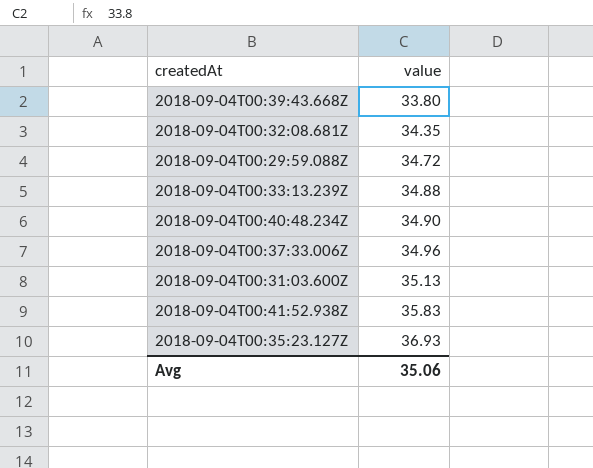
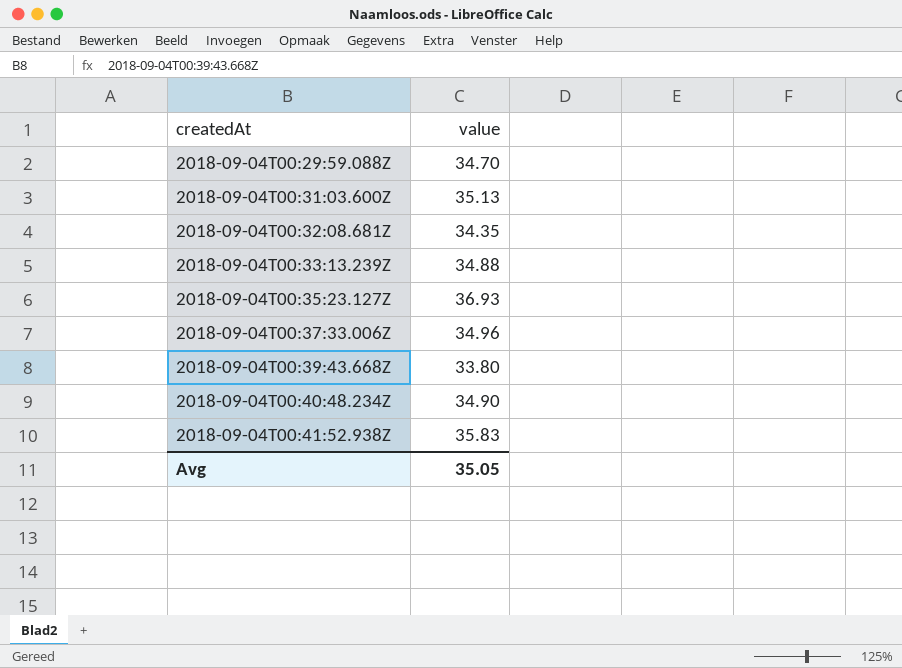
row order: value ascending -> createdAt ascending
2018-09-04T00:29:59.088Z | value: 34.72 -> 34.70
Avg | value: 35.06 -> 35.05

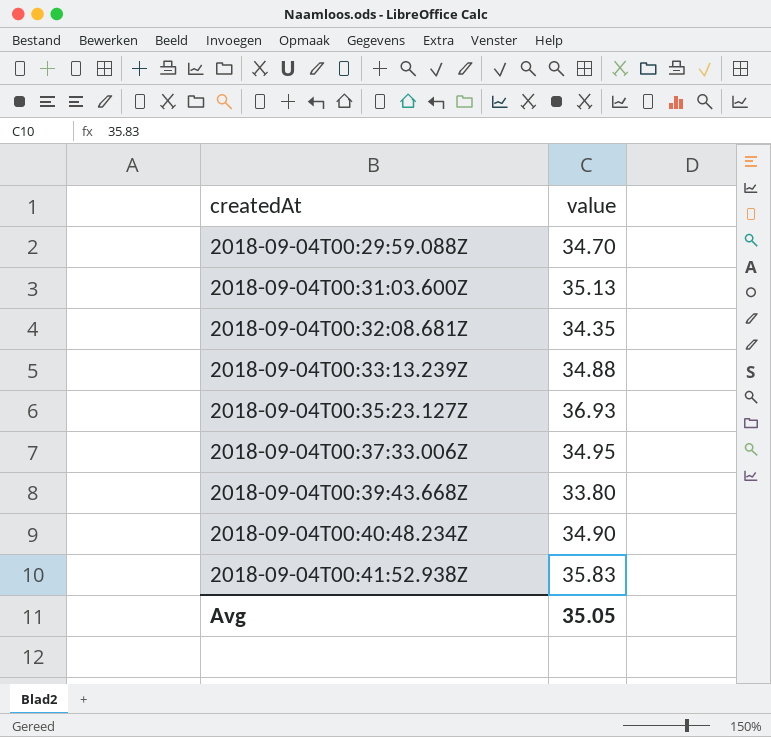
2018-09-04T00:37:33.006Z | value: 34.96 -> 34.95

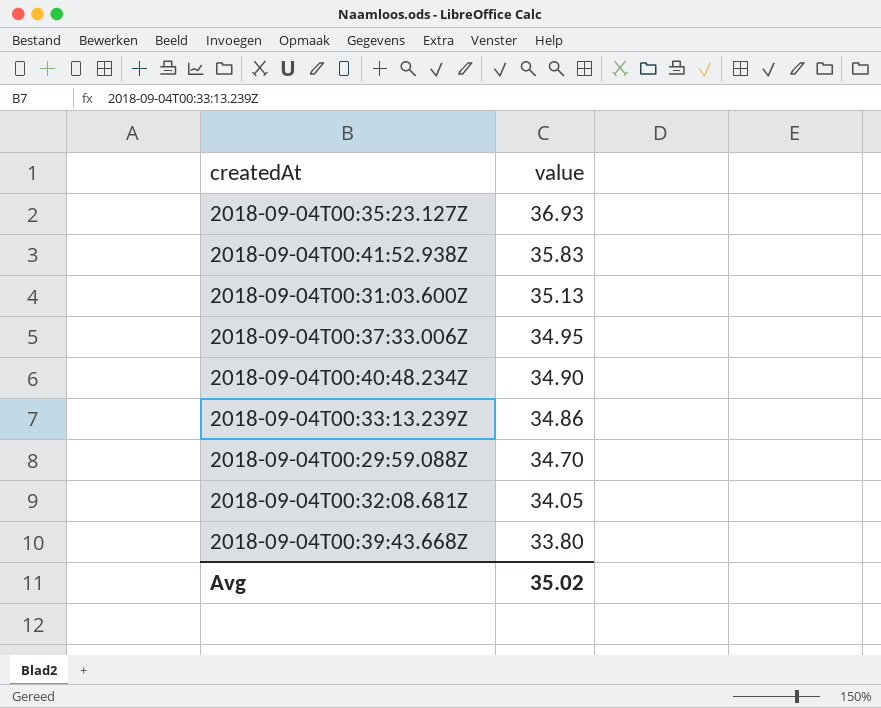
row order: createdAt ascending -> value descending
2018-09-04T00:33:13.239Z | value: 34.88 -> 34.86
2018-09-04T00:32:08.681Z | value: 34.35 -> 34.05
Avg | value: 35.05 -> 35.02

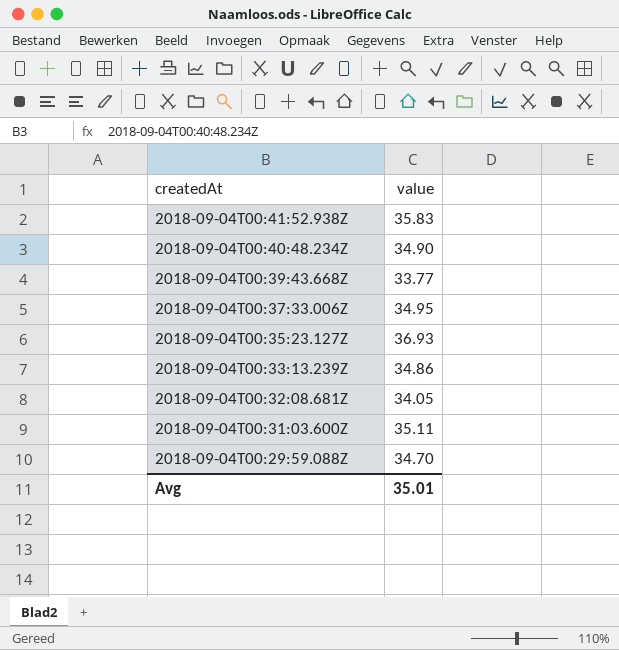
row order: value descending -> createdAt descending
2018-09-04T00:39:43.668Z | value: 33.80 -> 33.77
2018-09-04T00:31:03.600Z | value: 35.13 -> 35.11
Avg | value: 35.02 -> 35.01

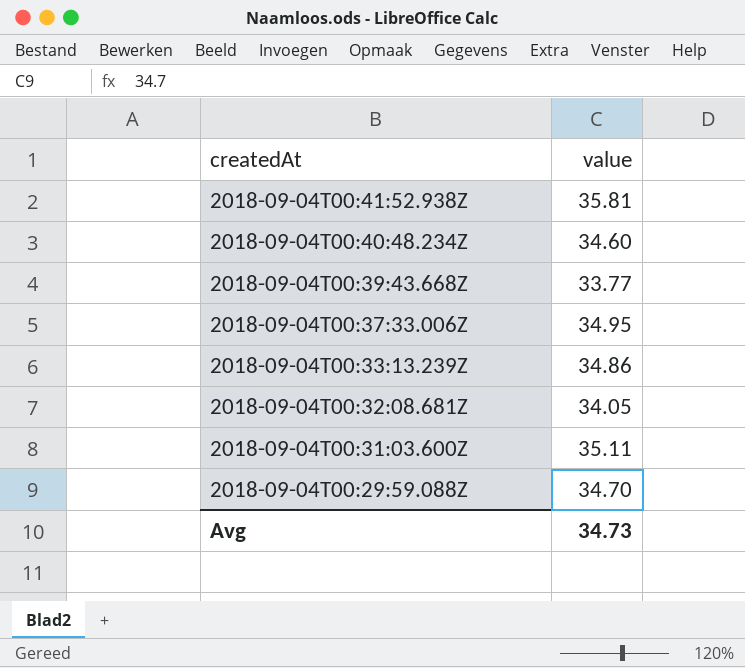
row 2018-09-04T00:35:23.127Z: 36.93 -> none
2018-09-04T00:41:52.938Z | value: 35.83 -> 35.81
2018-09-04T00:40:48.234Z | value: 34.90 -> 34.60
Avg | value: 35.01 -> 34.73

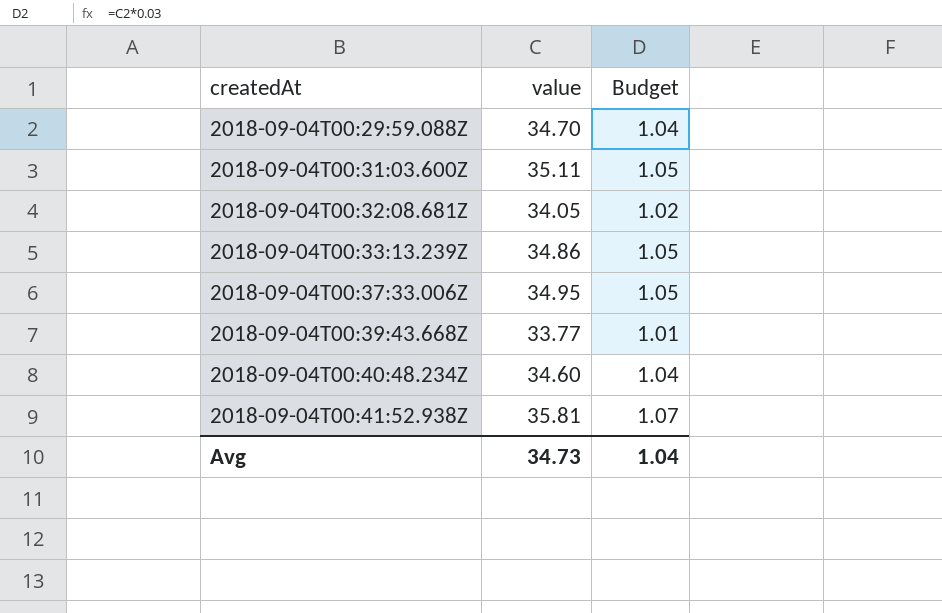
row order: createdAt descending -> createdAt ascending
column Budget | formula: none -> [value] * 0.03

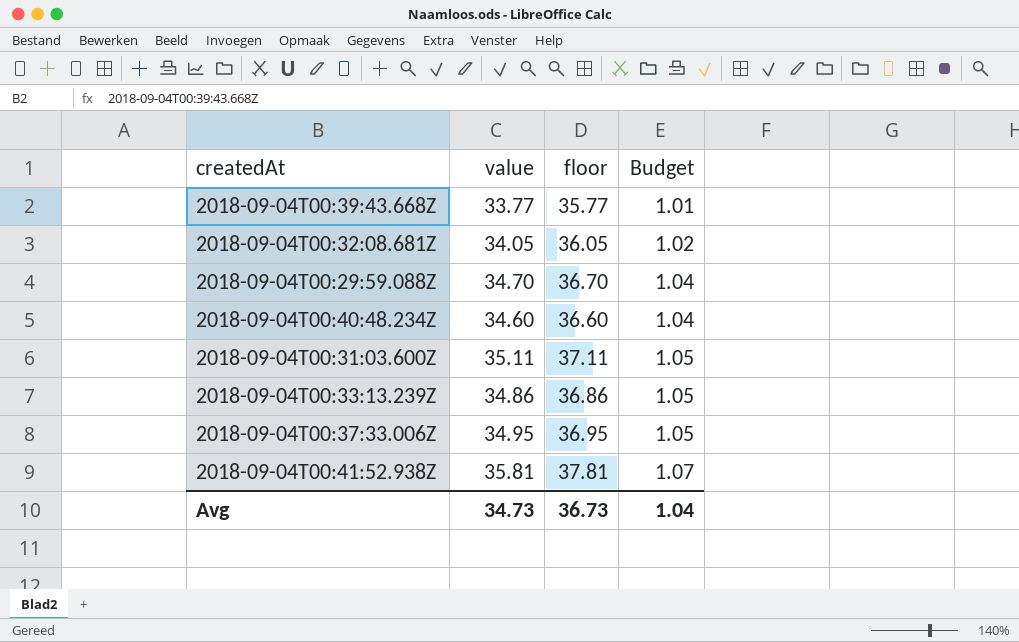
row order: createdAt ascending -> Budget ascending
column floor | formula: none -> [value] + 2

